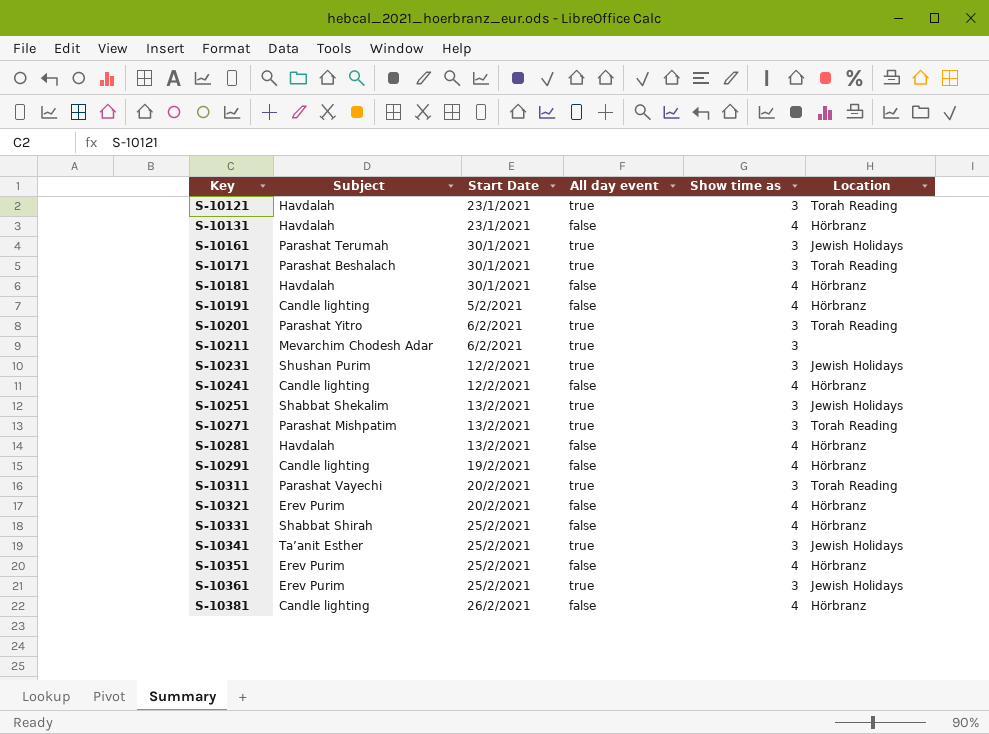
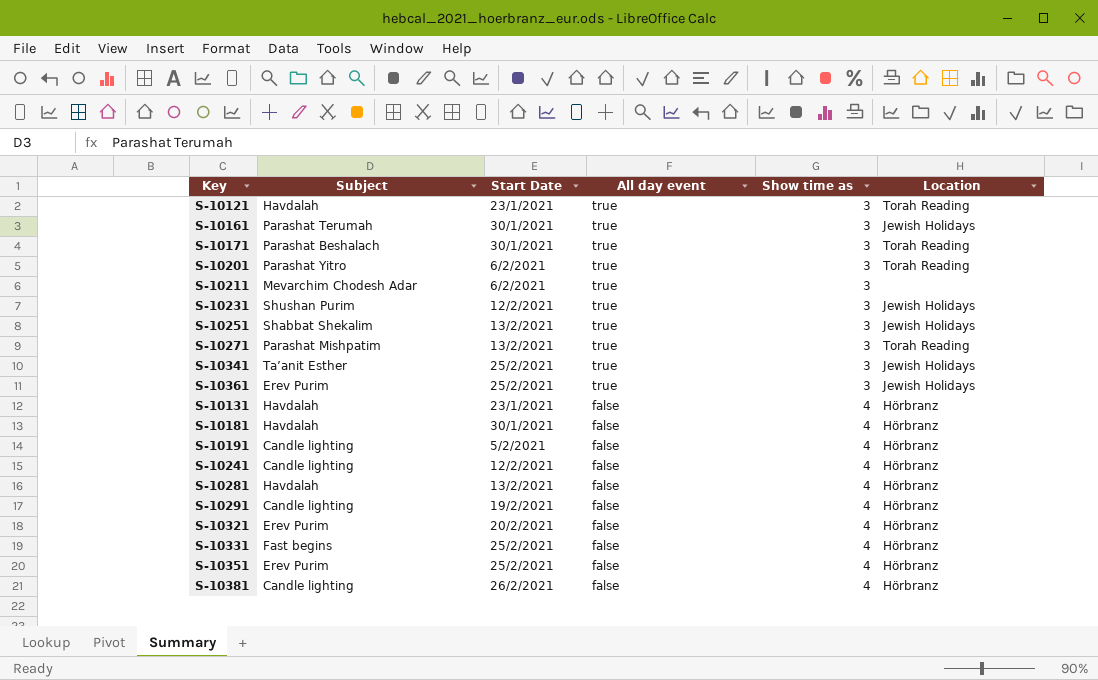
row order: Key ascending -> All day event descending
row S-10311: Parashat Vayechi | 20/2/2021 | true | 3 | Torah Reading -> none
S-10331 | Subject: Shabbat Shirah -> Fast begins

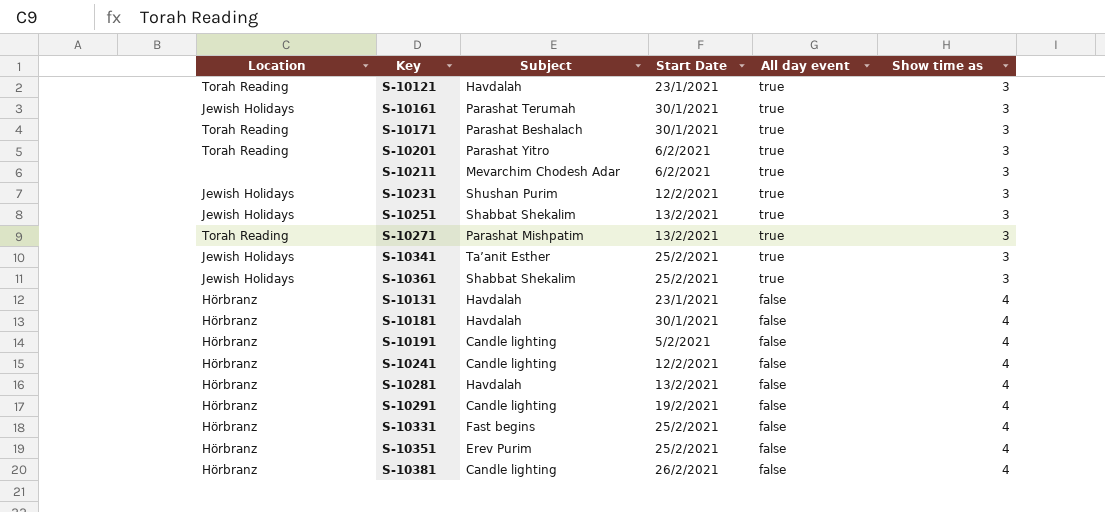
column Location | position: 6 -> 1
row S-10321: Erev Purim | 20/2/2021 | false | 4 | Hörbranz -> none
S-10361 | Subject: Erev Purim -> Shabbat Shekalim

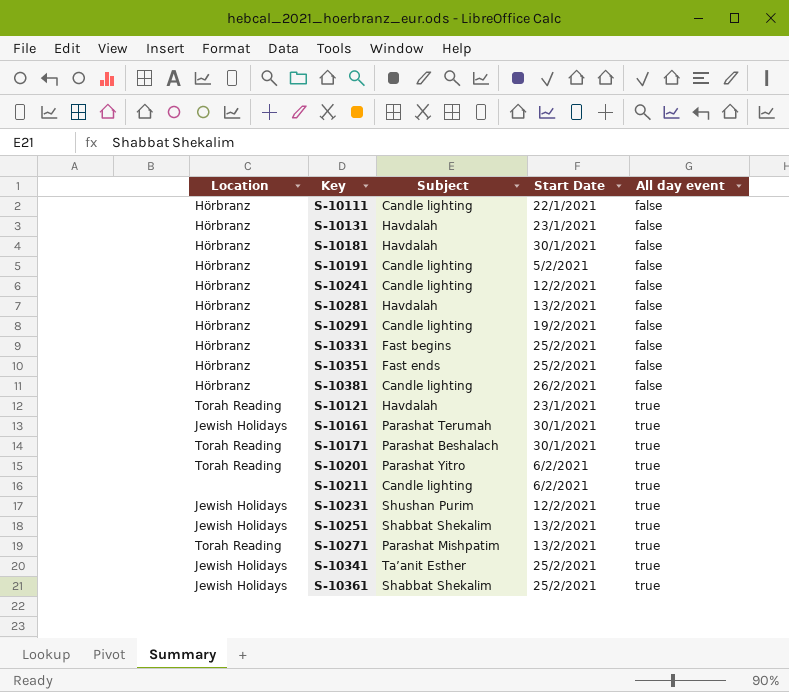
row order: All day event descending -> All day event ascending
column Show time as | position: 6 -> none
row S-10111: none -> Hörbranz | Candle lighting | 22/1/2021 | false
S-10351 | Subject: Erev Purim -> Fast ends
S-10211 | Subject: Mevarchim Chodesh Adar -> Candle lighting

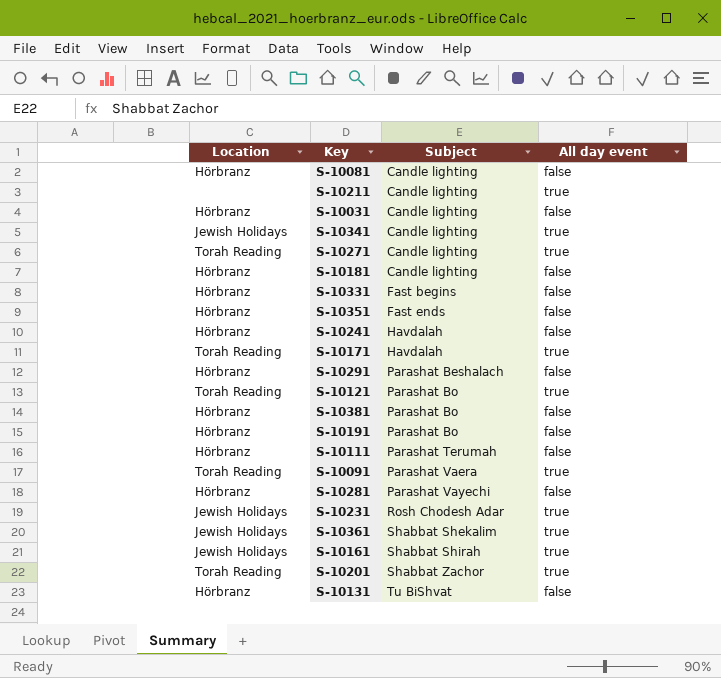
row order: All day event ascending -> Subject ascending
column Start Date | position: 4 -> none
row S-10251: Jewish Holidays | Shabbat Shekalim | 13/2/2021 | true -> none
row S-10081: none -> Hörbranz | Candle lighting | false
row S-10031: none -> Hörbranz | Candle lighting | false
S-10341 | Subject: Ta’anit Esther -> Candle lighting
S-10271 | Subject: Parashat Mishpatim -> Candle lighting
S-10181 | Subject: Havdalah -> Candle lighting
S-10241 | Subject: Candle lighting -> Havdalah
S-10171 | Subject: Parashat Beshalach -> Havdalah
S-10291 | Subject: Candle lighting -> Parashat Beshalach
S-10121 | Subject: Havdalah -> Parashat Bo
S-10381 | Subject: Candle lighting -> Parashat Bo
S-10191 | Subject: Candle lighting -> Parashat Bo
S-10111 | Subject: Candle lighting -> Parashat Terumah
row S-10091: none -> Torah Reading | Parashat Vaera | true
S-10281 | Subject: Havdalah -> Parashat Vayechi
S-10231 | Subject: Shushan Purim -> Rosh Chodesh Adar
S-10161 | Subject: Parashat Terumah -> Shabbat Shirah
S-10201 | Subject: Parashat Yitro -> Shabbat Zachor
S-10131 | Subject: Havdalah -> Tu BiShvat

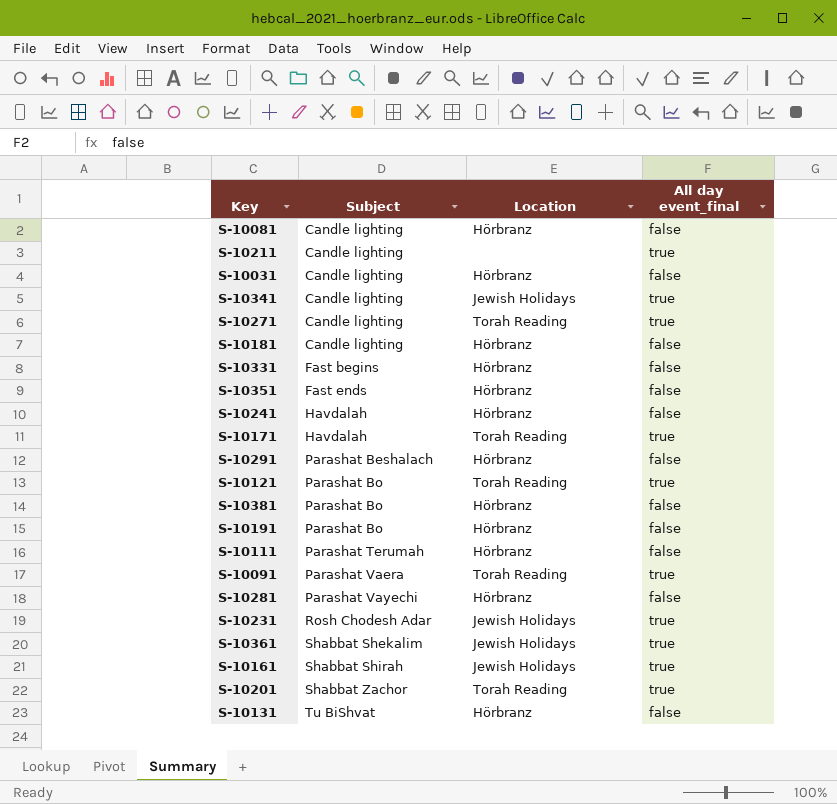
column Location | position: 1 -> 3
column name: All day event -> All day event_final

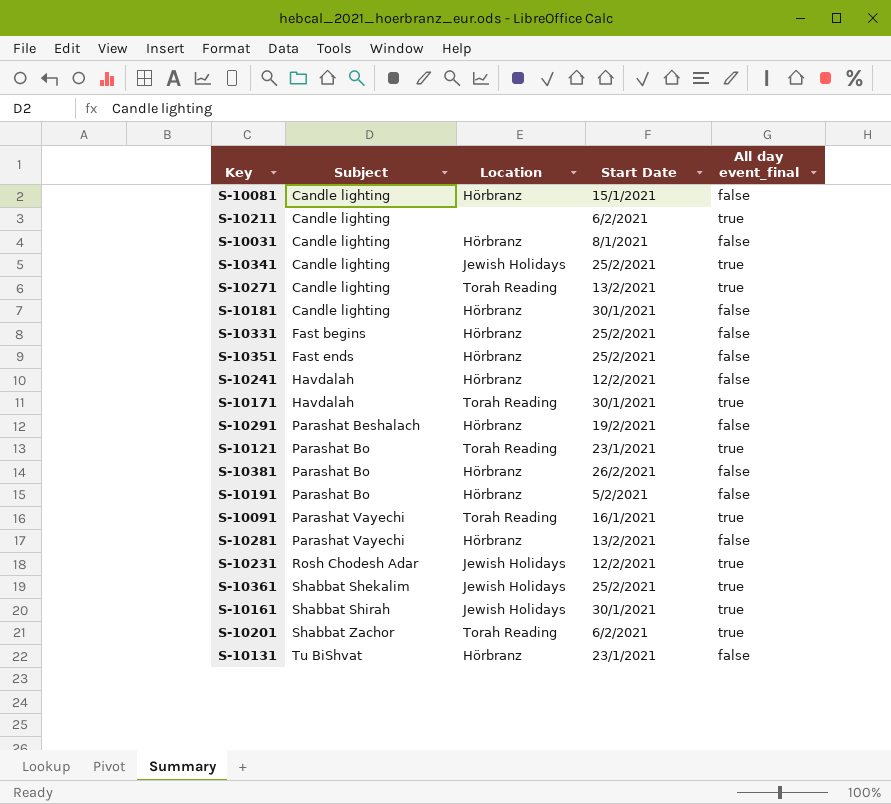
column Start Date | position: none -> 4
row S-10111: Parashat Terumah | Hörbranz | false -> none
S-10091 | Subject: Parashat Vaera -> Parashat Vayechi

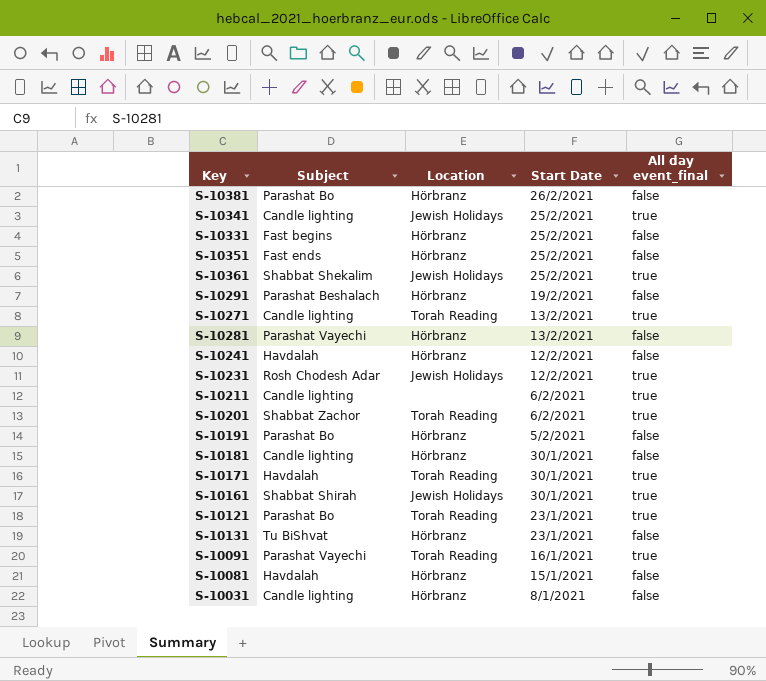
row order: Subject ascending -> Start Date descending
S-10081 | Subject: Candle lighting -> Havdalah

